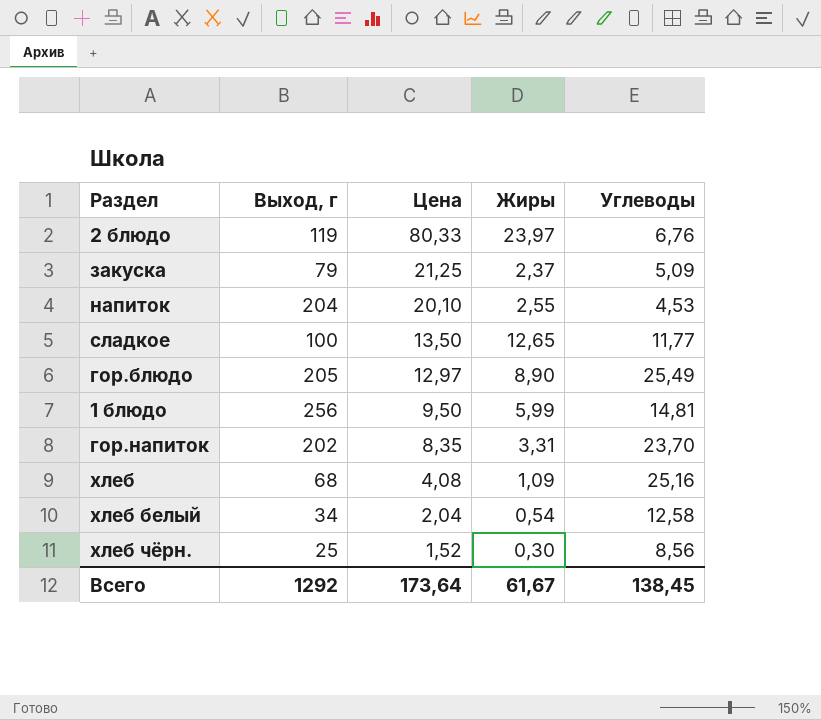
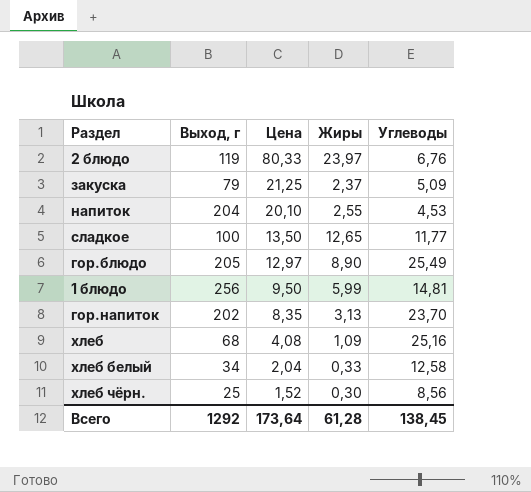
гор.напиток | Жиры: 3,31 -> 3,13
хлеб белый | Жиры: 0,54 -> 0,33
Всего | Жиры: 61,67 -> 61,28

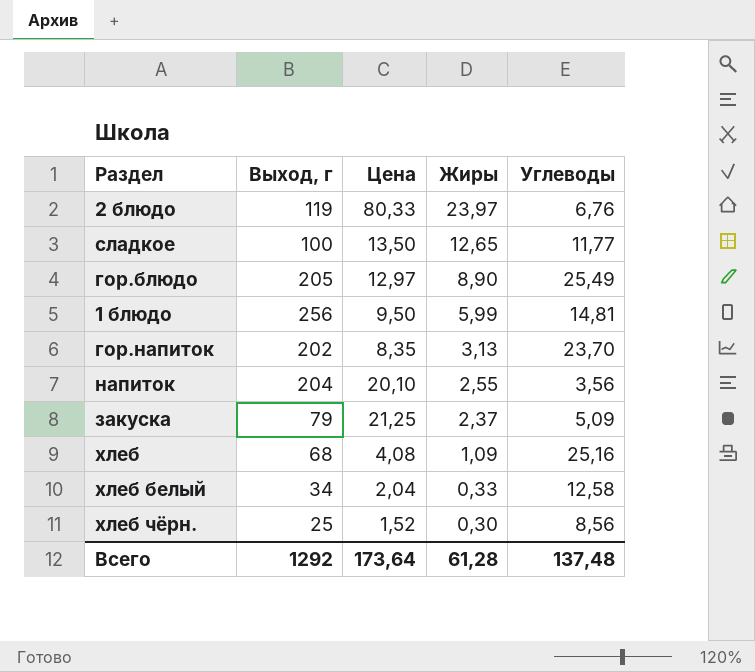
row order: Цена descending -> Жиры descending
напиток | Углеводы: 4,53 -> 3,56
Всего | Углеводы: 138,45 -> 137,48

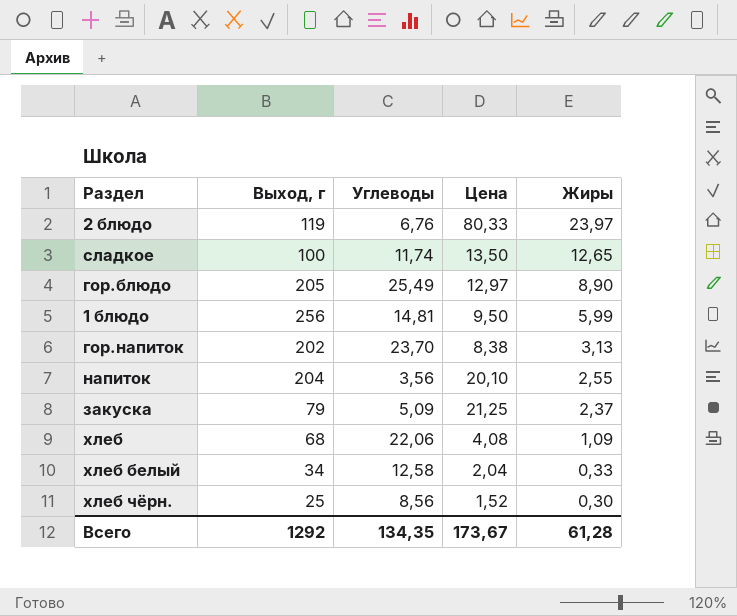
column Углеводы | position: 5 -> 3
сладкое | Углеводы: 11,77 -> 11,74
гор.напиток | Цена: 8,35 -> 8,38
хлеб | Углеводы: 25,16 -> 22,06
Всего | Углеводы: 137,48 -> 134,35
Всего | Цена: 173,64 -> 173,67

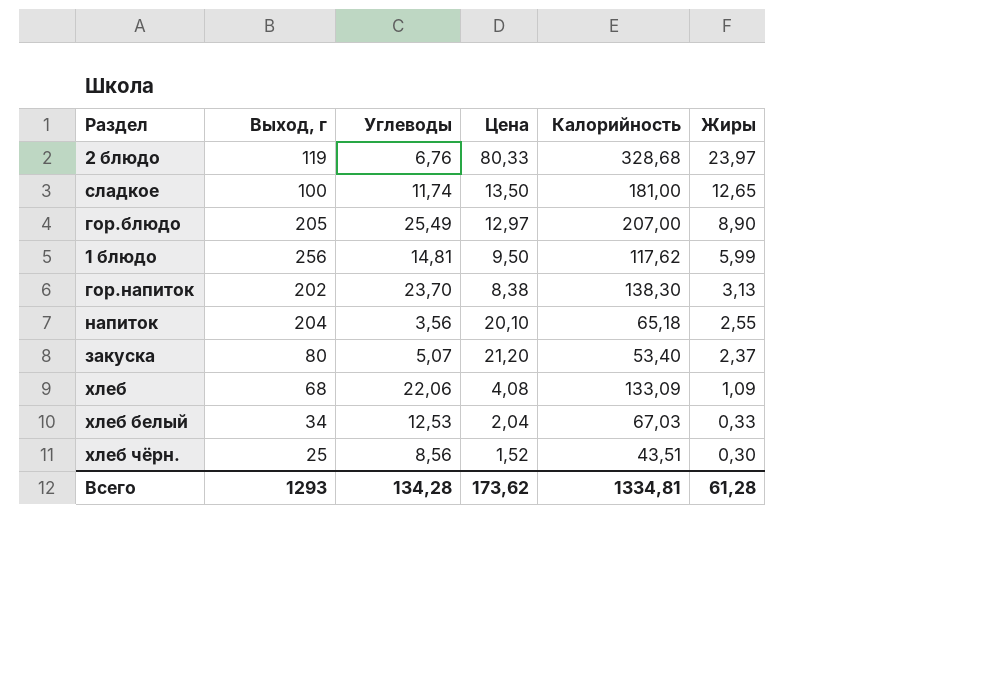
column Калорийность | position: none -> 5
закуска | Выход, г: 79 -> 80
закуска | Углеводы: 5,09 -> 5,07
закуска | Цена: 21,25 -> 21,20
хлеб белый | Углеводы: 12,58 -> 12,53
Всего | Выход, г: 1292 -> 1293
Всего | Углеводы: 134,35 -> 134,28
Всего | Цена: 173,67 -> 173,62

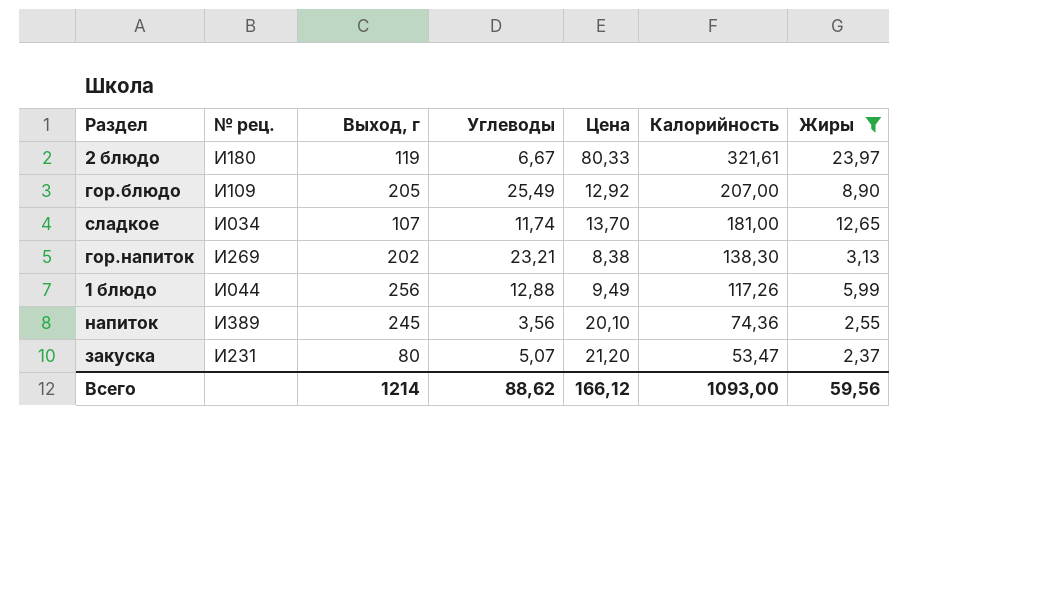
filter: none -> Жиры >= 2,37
row order: Жиры descending -> Калорийность descending
column № рец. | position: none -> 2
2 блюдо | Углеводы: 6,76 -> 6,67
2 блюдо | Калорийность: 328,68 -> 321,61
гор.блюдо | Цена: 12,97 -> 12,92
сладкое | Выход, г: 100 -> 107
сладкое | Цена: 13,50 -> 13,70
гор.напиток | Углеводы: 23,70 -> 23,21
1 блюдо | Углеводы: 14,81 -> 12,88
1 блюдо | Цена: 9,50 -> 9,49
1 блюдо | Калорийность: 117,62 -> 117,26
напиток | Выход, г: 204 -> 245
напиток | Калорийность: 65,18 -> 74,36
закуска | Калорийность: 53,40 -> 53,47
Всего | Выход, г: 1293 -> 1214
Всего | Углеводы: 134,28 -> 88,62
Всего | Цена: 173,62 -> 166,12
Всего | Калорийность: 1334,81 -> 1093,00
Всего | Жиры: 61,28 -> 59,56

